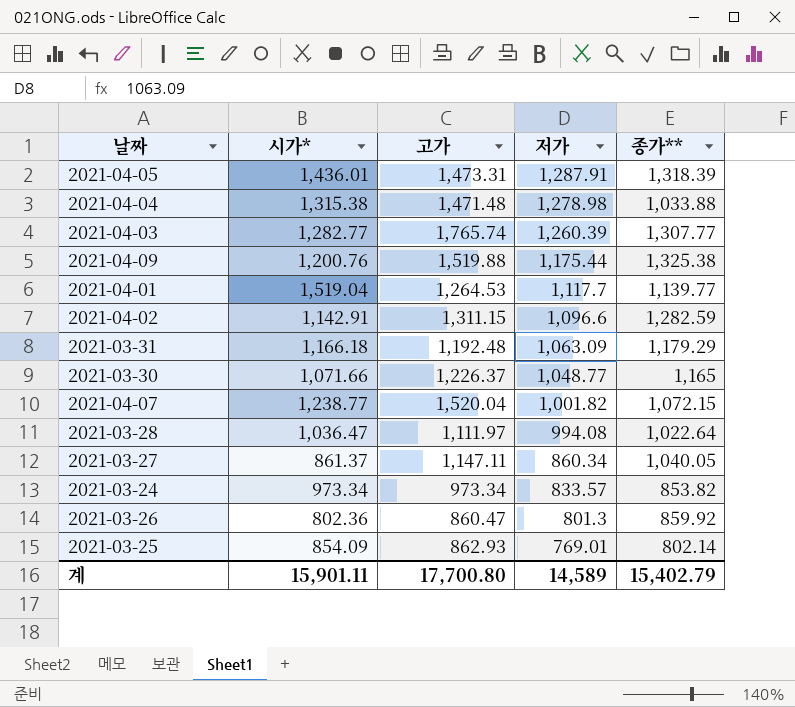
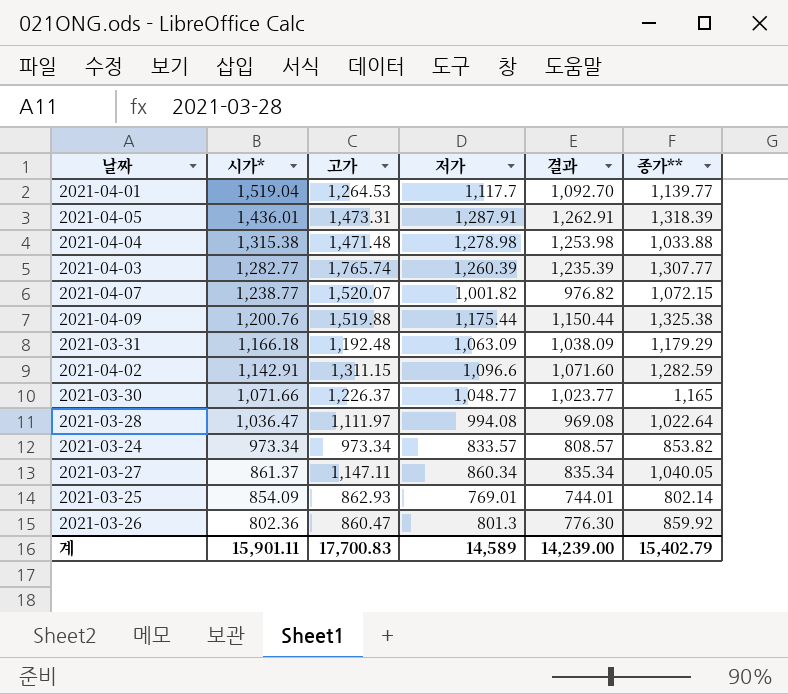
row order: 저가 descending -> 시가* descending
column 결과 | formula: none -> [저가] - 25
2021-04-07 | 고가: 1,520.04 -> 1,520.07
계 | 고가: 17,700.80 -> 17,700.83

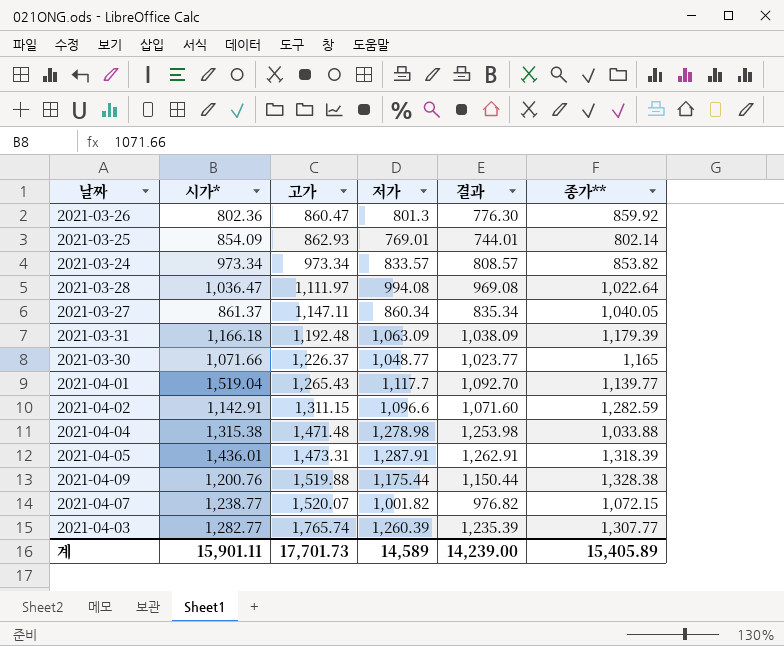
row order: 시가* descending -> 고가 ascending
2021-03-31 | 종가**: 1,179.29 -> 1,179.39
2021-04-01 | 고가: 1,264.53 -> 1,265.43
2021-04-09 | 종가**: 1,325.38 -> 1,328.38
계 | 고가: 17,700.83 -> 17,701.73
계 | 종가**: 15,402.79 -> 15,405.89

